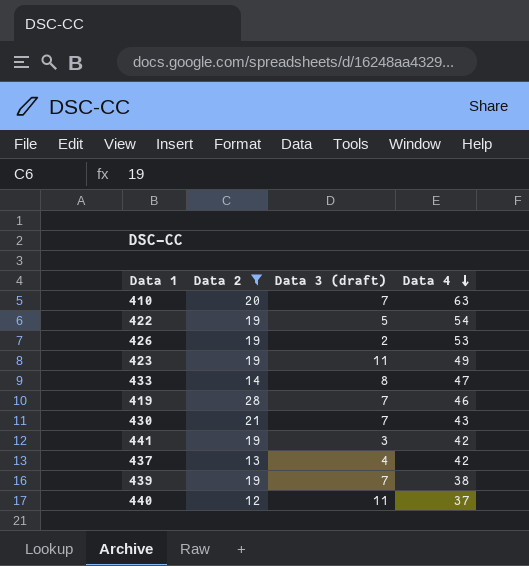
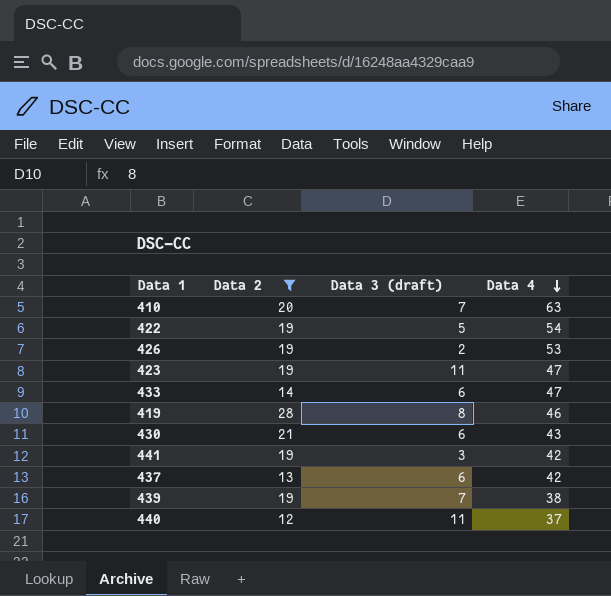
423 | Data 4: 49 -> 47
433 | Data 3 (draft): 8 -> 6
419 | Data 3 (draft): 7 -> 8
430 | Data 3 (draft): 7 -> 6
437 | Data 3 (draft): 4 -> 6

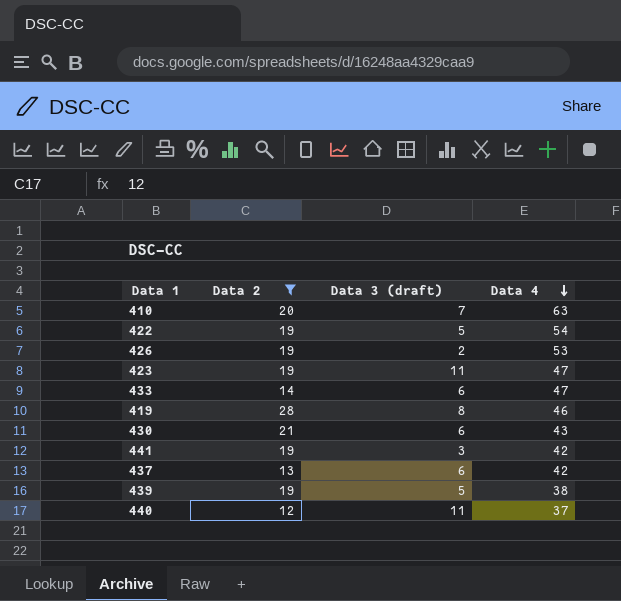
439 | Data 3 (draft): 7 -> 5

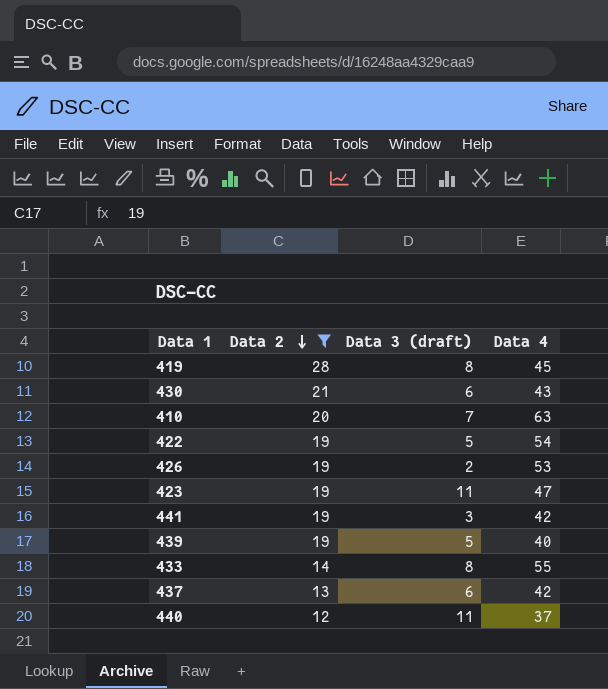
row order: Data 4 descending -> Data 2 descending
419 | Data 4: 46 -> 45
439 | Data 4: 38 -> 40
433 | Data 3 (draft): 6 -> 8
433 | Data 4: 47 -> 55

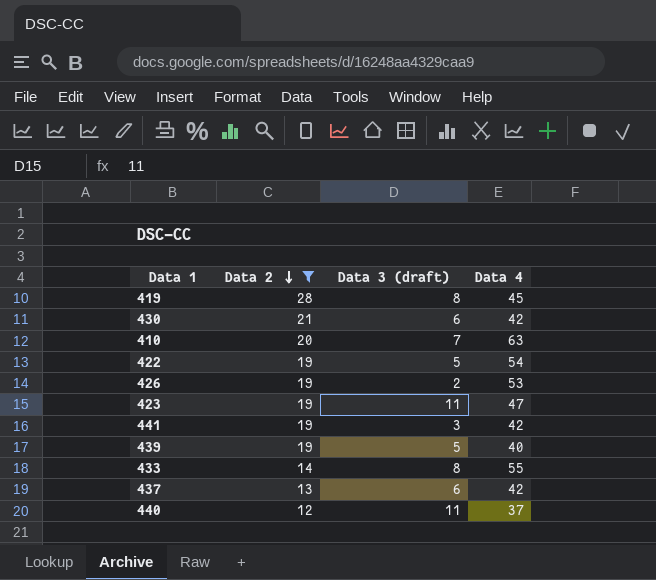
430 | Data 4: 43 -> 42

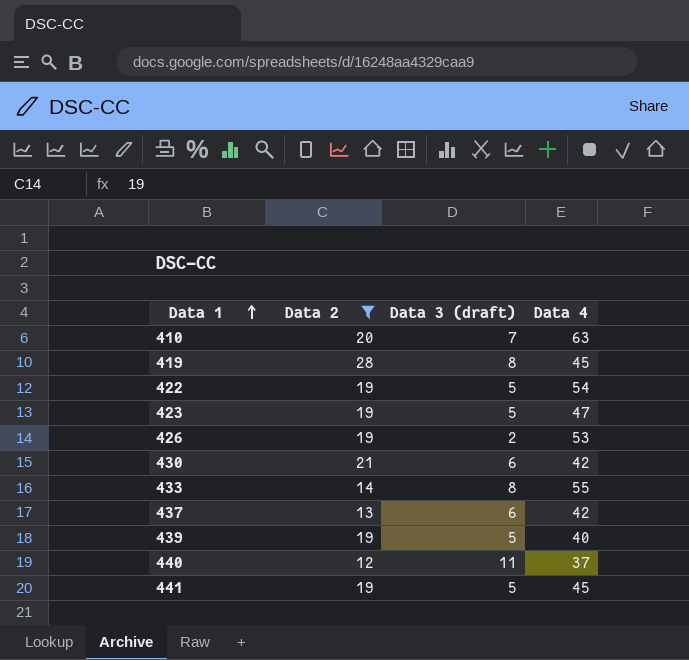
row order: Data 2 descending -> Data 1 ascending
423 | Data 3 (draft): 11 -> 5
441 | Data 3 (draft): 3 -> 5
441 | Data 4: 42 -> 45

